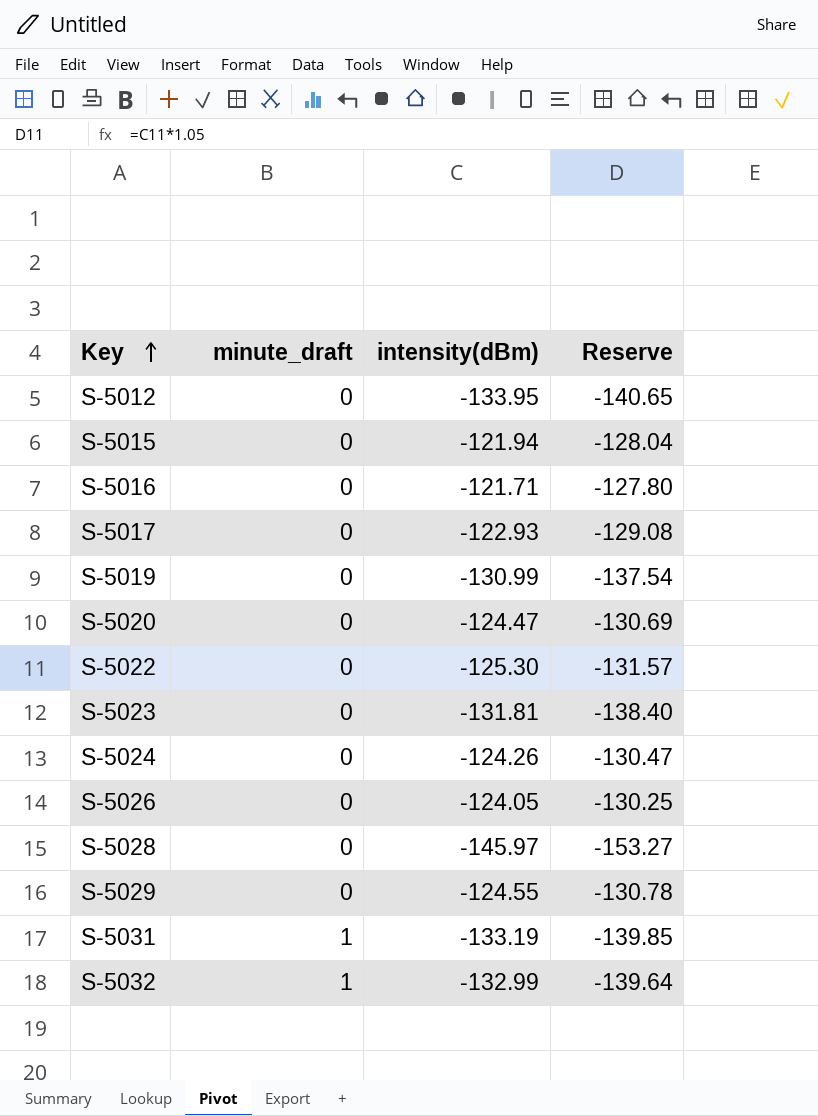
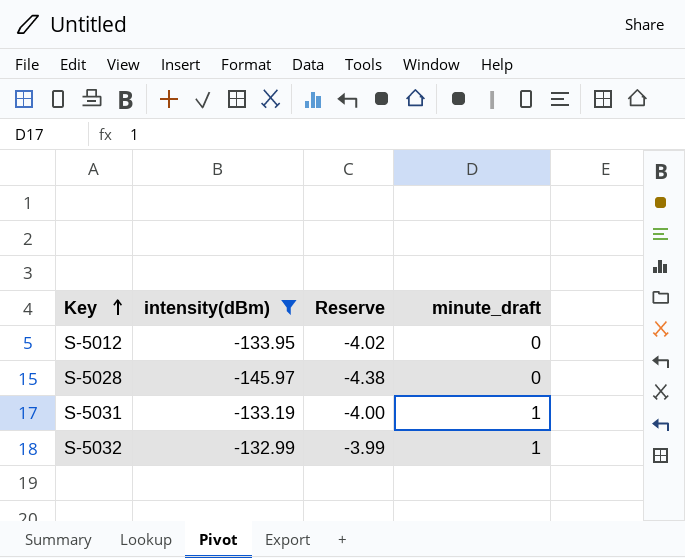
filter: none -> intensity(dBm) <= -132.99
column Reserve | formula: [intensity(dBm)] * 1.05 -> [intensity(dBm)] * 0.03
column minute_draft | position: 2 -> 4

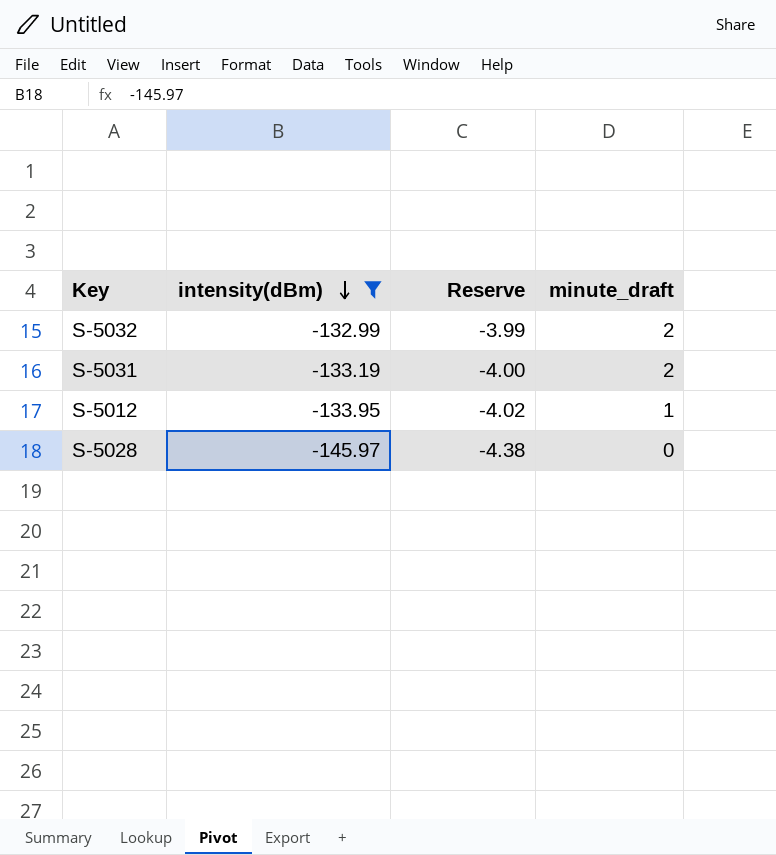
row order: Key ascending -> intensity(dBm) descending
S-5032 | minute_draft: 1 -> 2
S-5031 | minute_draft: 1 -> 2
S-5012 | minute_draft: 0 -> 1

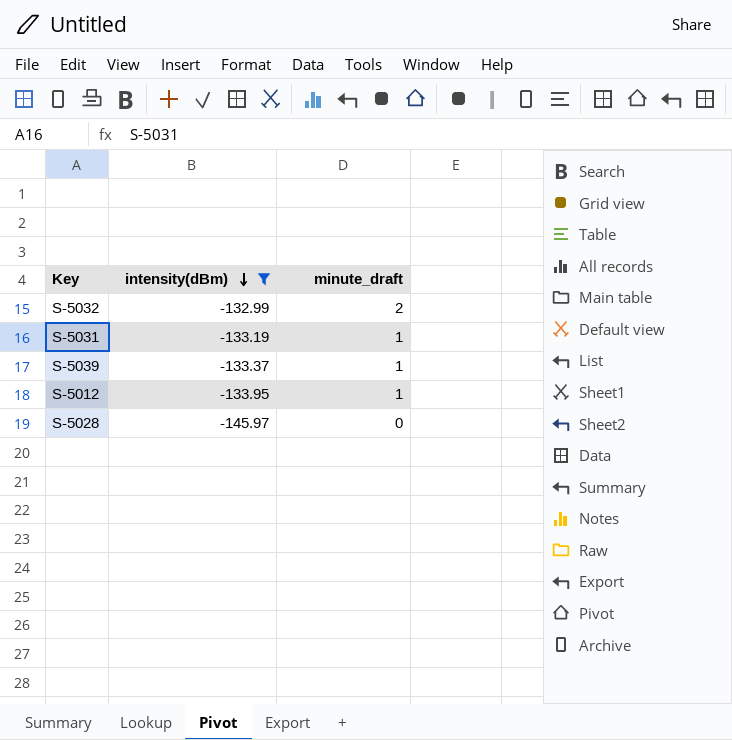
column Reserve | formula: [intensity(dBm)] * 0.03 -> none
S-5031 | minute_draft: 2 -> 1
row S-5039: none -> -133.37 | 1

